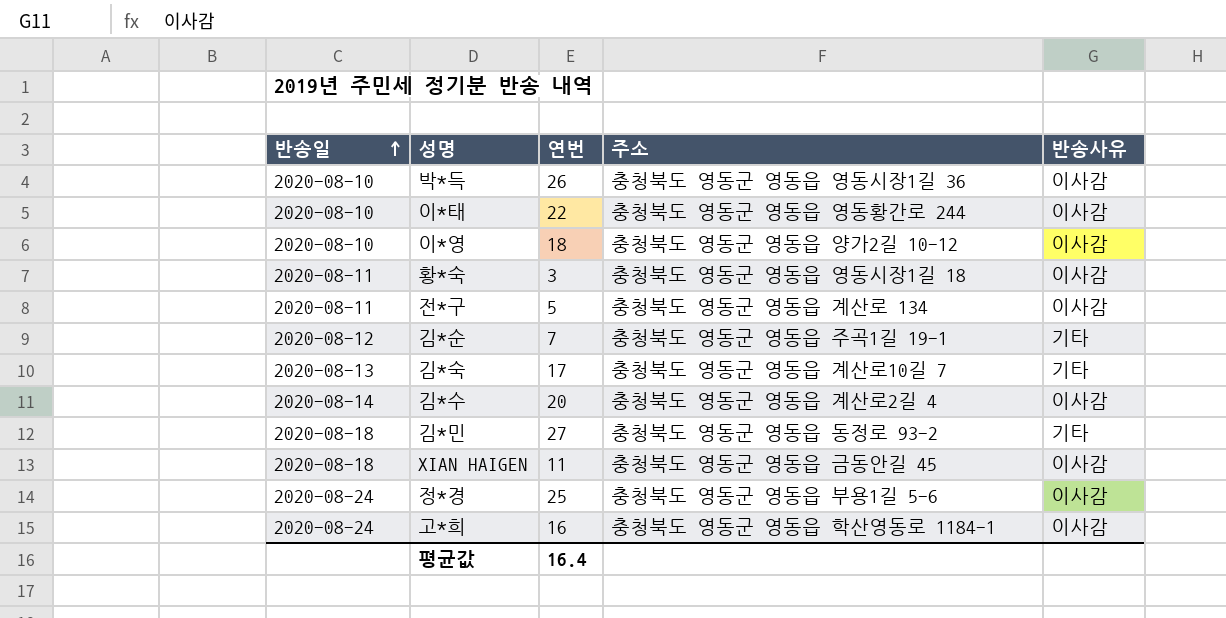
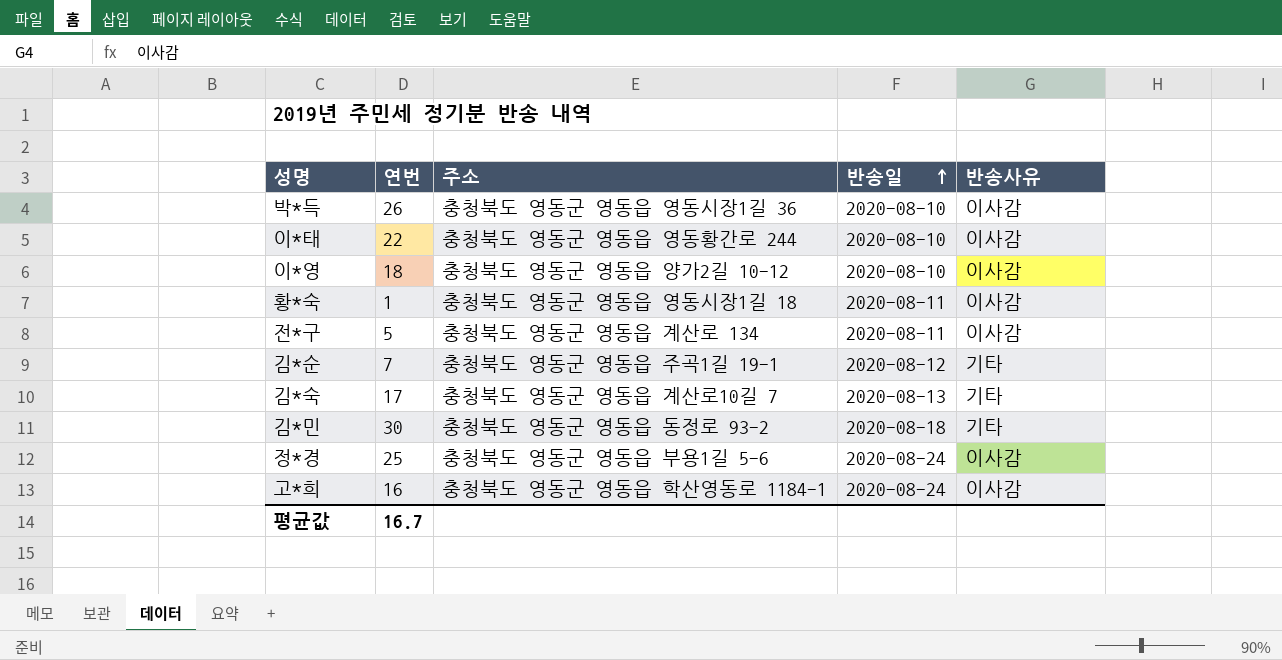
column 반송일 | position: 1 -> 4
row 김*수: 2020-08-14 | 20 | 충청북도 영동군 영동읍 계산로2길 4 | 이사감 -> none
row XIAN HAIGEN: 2020-08-18 | 11 | 충청북도 영동군 영동읍 금동안길 45 | 이사감 -> none
황*숙 | 연번: 3 -> 1
김*민 | 연번: 27 -> 30
평균값 | 연번: 16.4 -> 16.7

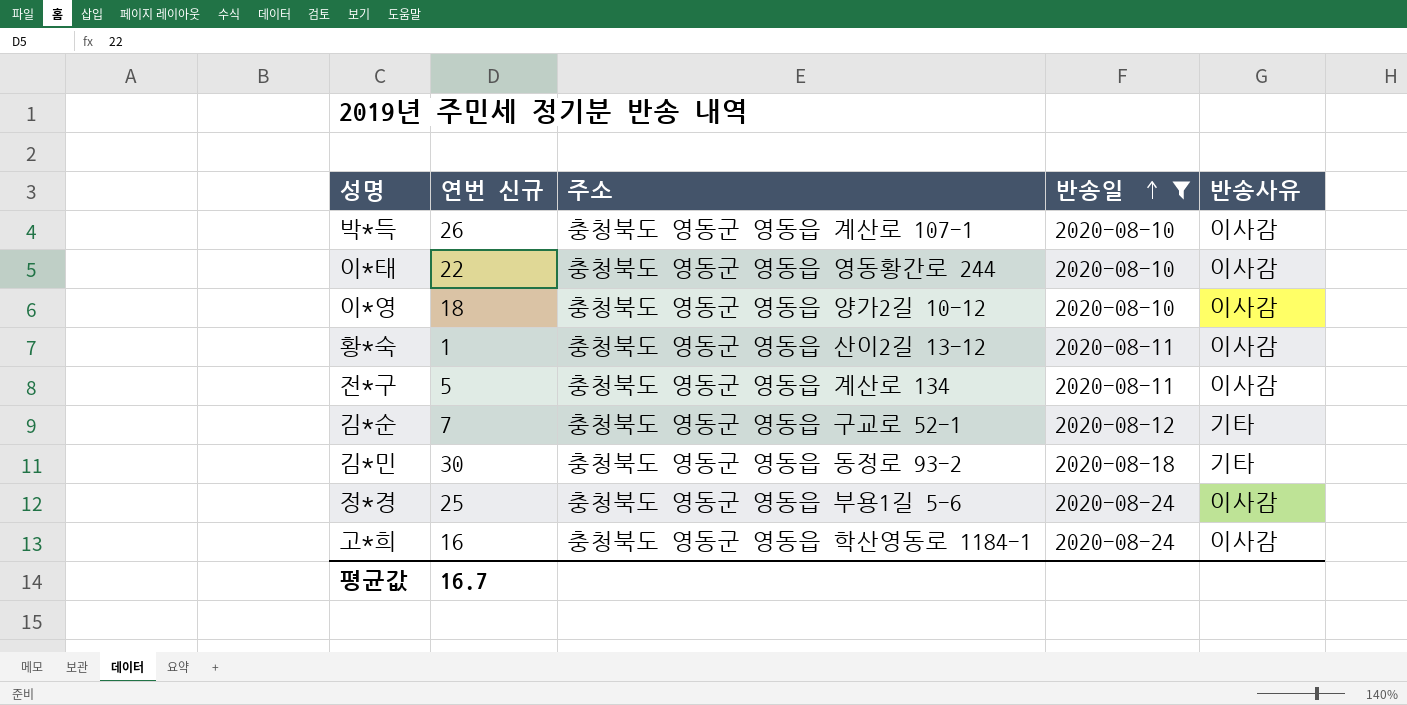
filter: none -> 반송일 != 2020-08-13
column name: 연번 -> 연번 신규
박*득 | 주소: 충청북도 영동군 영동읍 영동시장1길 36 -> 충청북도 영동군 영동읍 계산로 107-1
황*숙 | 주소: 충청북도 영동군 영동읍 영동시장1길 18 -> 충청북도 영동군 영동읍 산이2길 13-12
김*순 | 주소: 충청북도 영동군 영동읍 주곡1길 19-1 -> 충청북도 영동군 영동읍 구교로 52-1

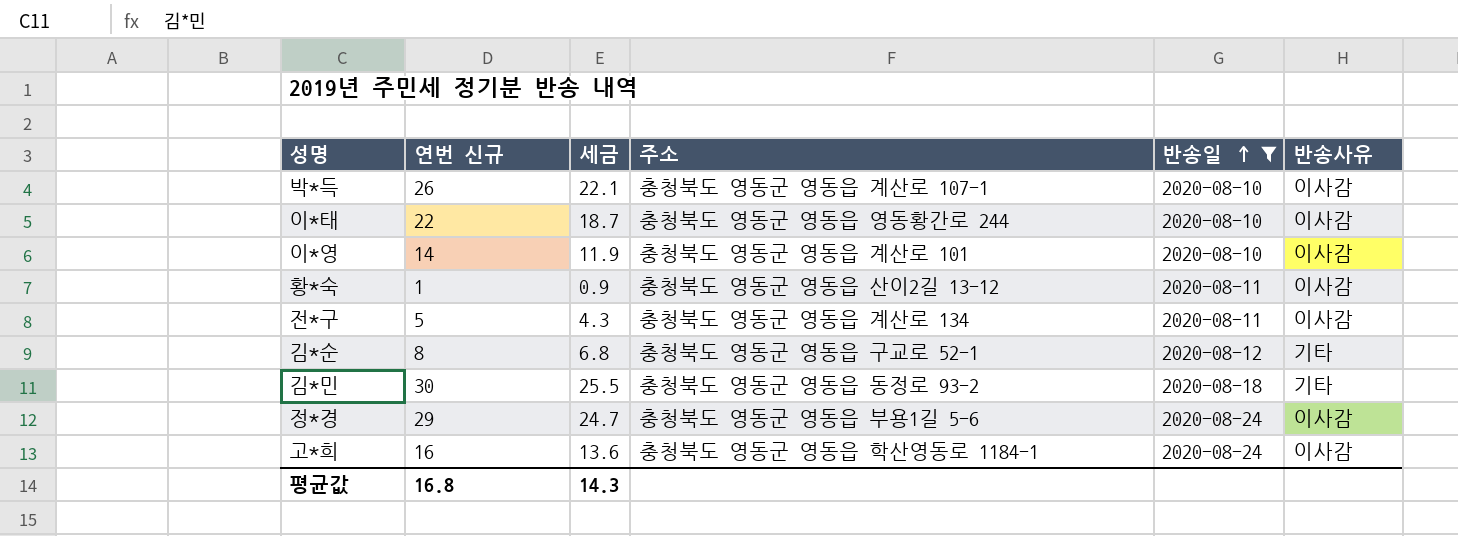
column 세금 | formula: none -> [연번 신규] * 0.85
이*영 | 연번 신규: 18 -> 14
이*영 | 주소: 충청북도 영동군 영동읍 양가2길 10-12 -> 충청북도 영동군 영동읍 계산로 101
김*순 | 연번 신규: 7 -> 8
정*경 | 연번 신규: 25 -> 29
평균값 | 연번 신규: 16.7 -> 16.8

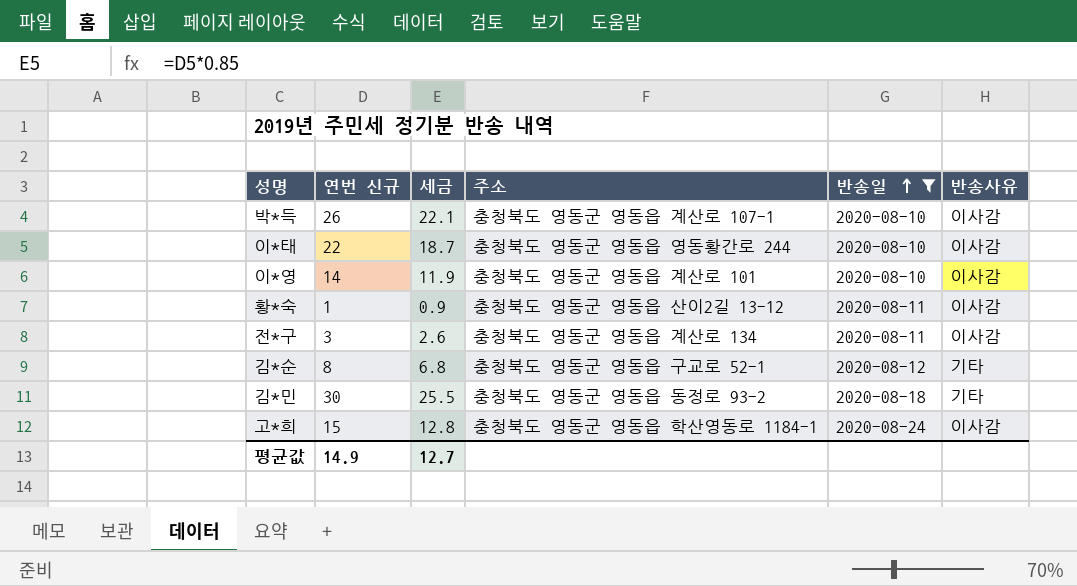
row 정*경: 29 | 24.7 | 충청북도 영동군 영동읍 부용1길 5-6 | 2020-08-24 | 이사감 -> none
전*구 | 연번 신규: 5 -> 3
전*구 | 세금: 4.3 -> 2.6
고*희 | 연번 신규: 16 -> 15
고*희 | 세금: 13.6 -> 12.8
평균값 | 연번 신규: 16.8 -> 14.9
평균값 | 세금: 14.3 -> 12.7

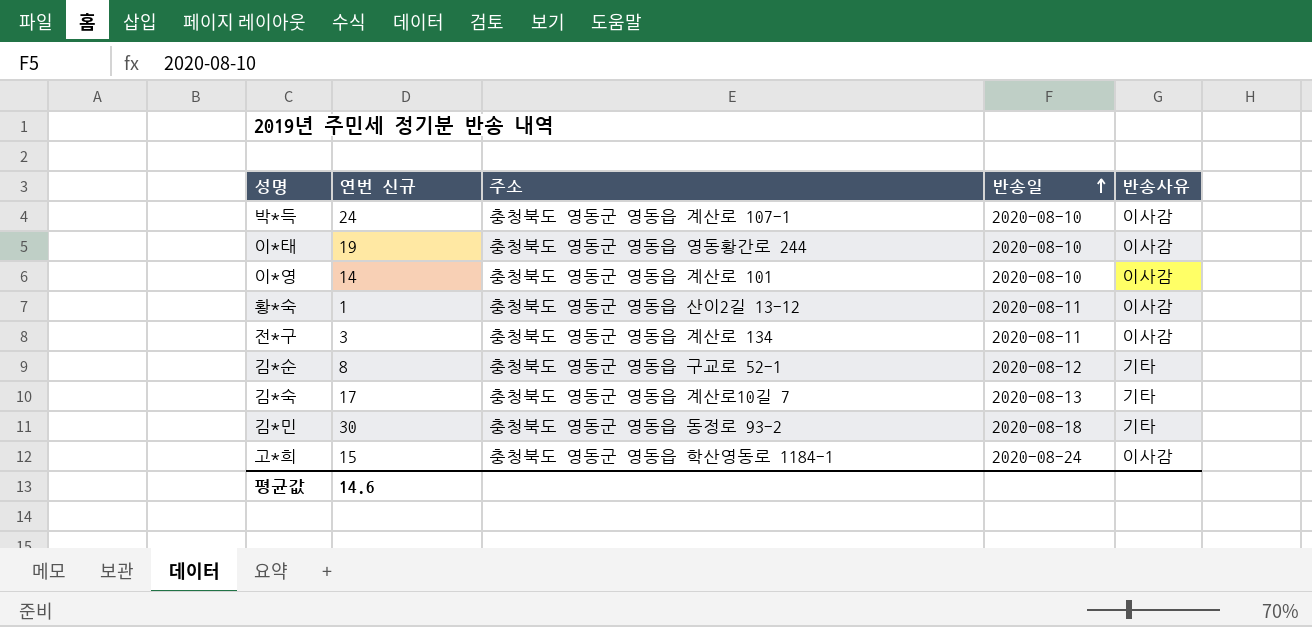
filter: 반송일 != 2020-08-13 -> none
column 세금 | formula: [연번 신규] * 0.85 -> none
박*득 | 연번 신규: 26 -> 24
이*태 | 연번 신규: 22 -> 19
평균값 | 연번 신규: 14.9 -> 14.6

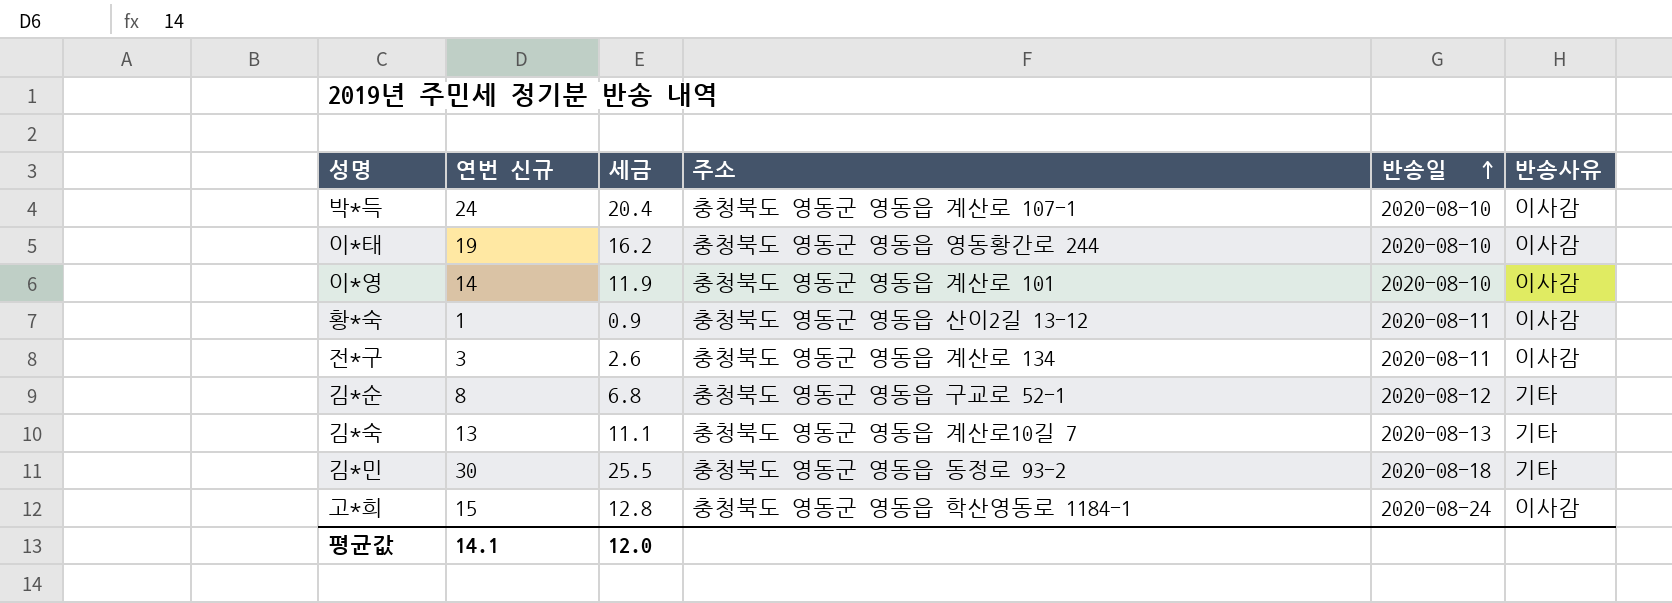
column 세금 | formula: none -> [연번 신규] * 0.85
김*숙 | 연번 신규: 17 -> 13
평균값 | 연번 신규: 14.6 -> 14.1

